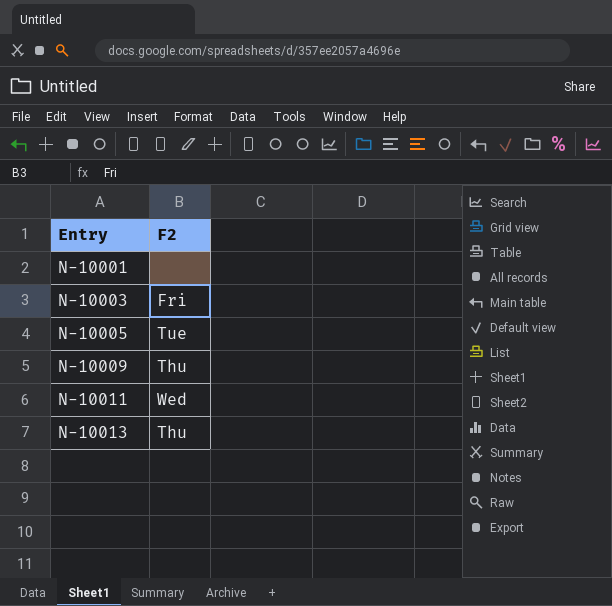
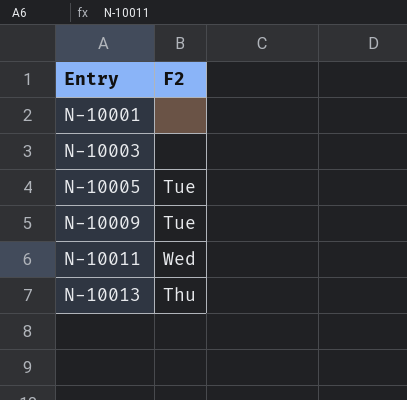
N-10003 | F2: Fri -> none
N-10009 | F2: Thu -> Tue

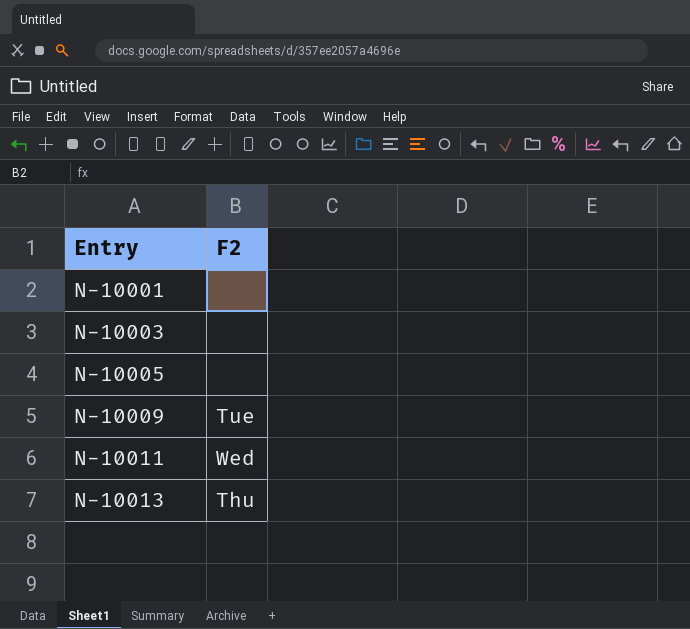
N-10005 | F2: Tue -> none

